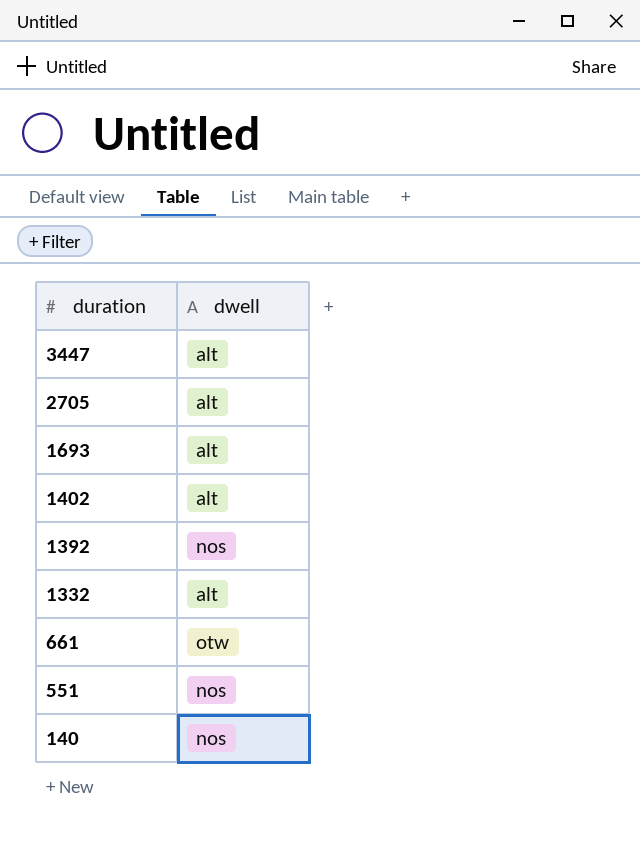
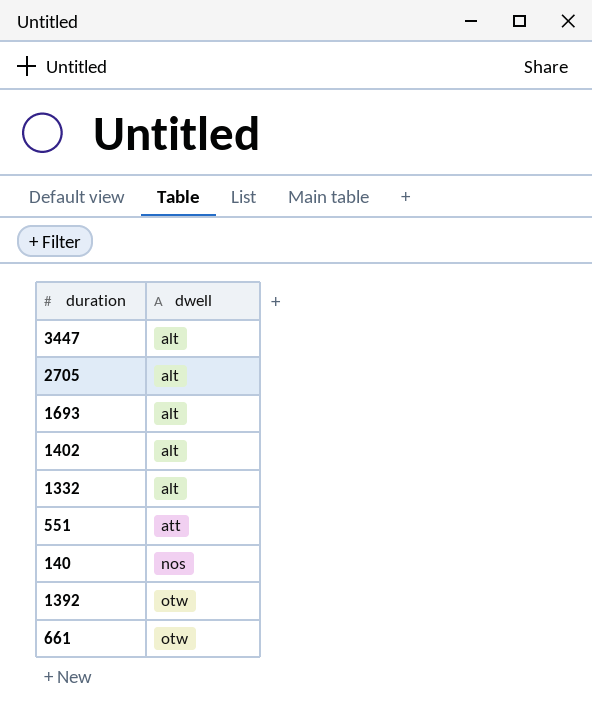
row order: duration descending -> dwell ascending
551 | dwell: nos -> att
1392 | dwell: nos -> otw

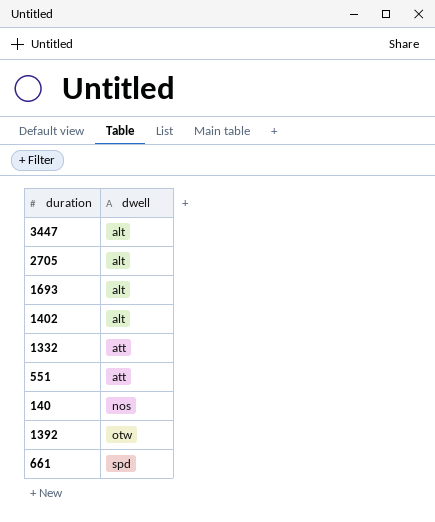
1332 | dwell: alt -> att
661 | dwell: otw -> spd

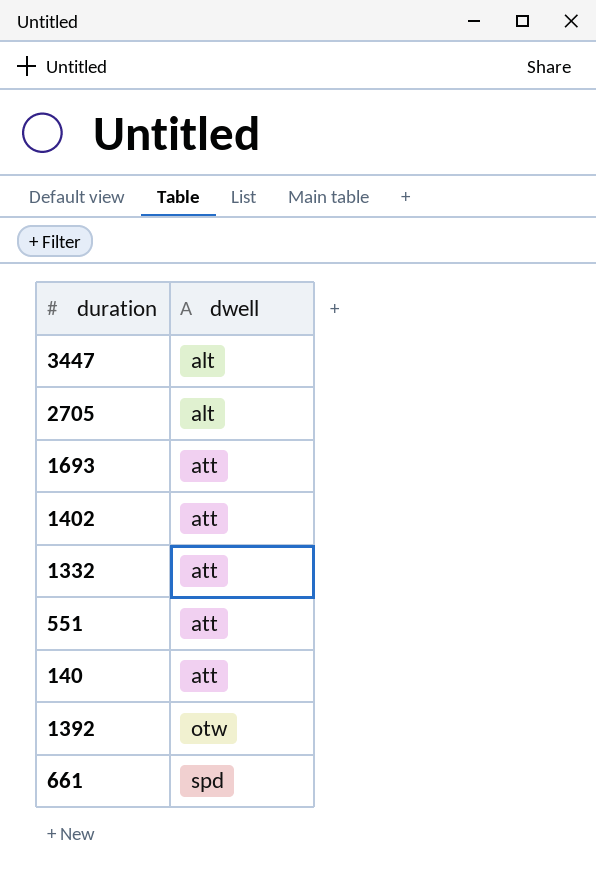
1693 | dwell: alt -> att
1402 | dwell: alt -> att
140 | dwell: nos -> att

